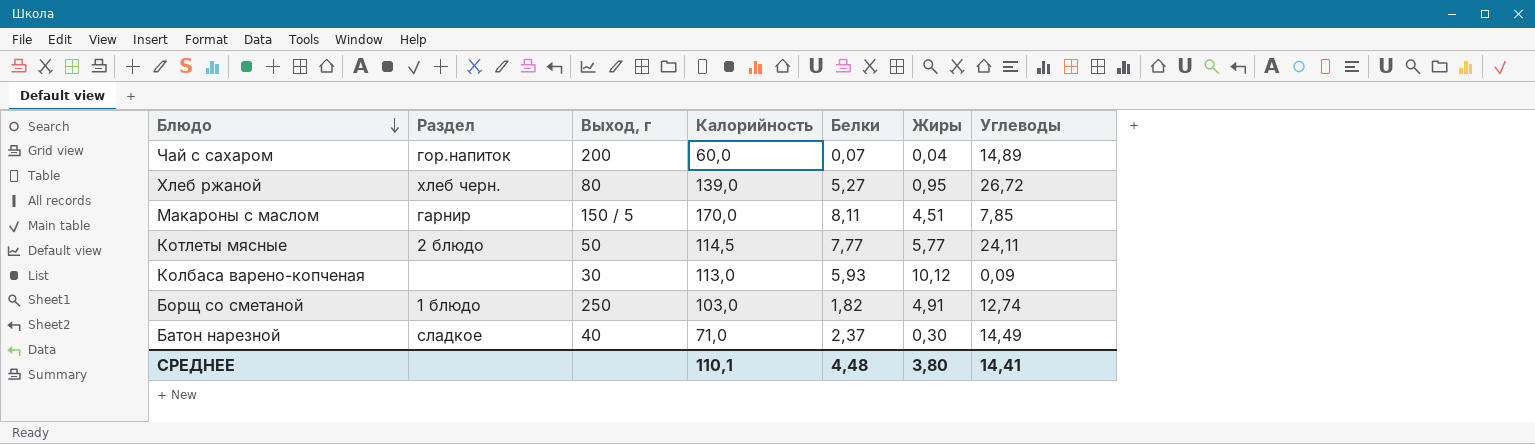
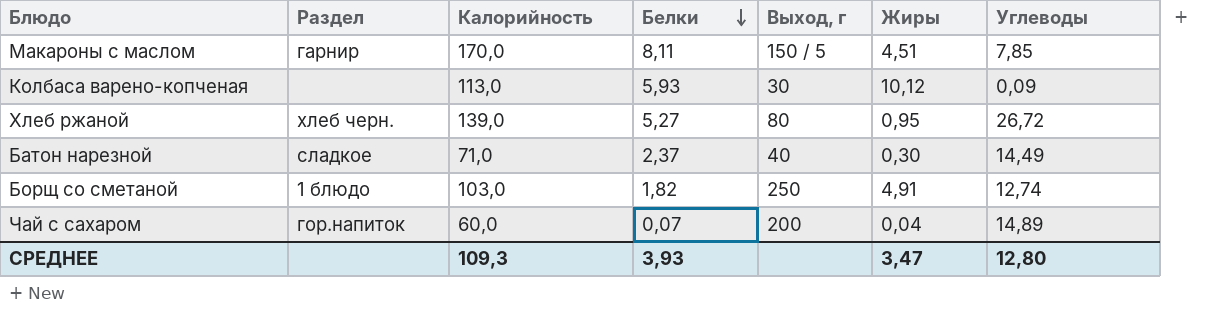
row order: Блюдо descending -> Белки descending
column Выход, г | position: 3 -> 5
row Котлеты мясные: 2 блюдо | 50 | 114,5 | 7,77 | 5,77 | 24,11 -> none
СРЕДНЕЕ | Калорийность: 110,1 -> 109,3
СРЕДНЕЕ | Белки: 4,48 -> 3,93
СРЕДНЕЕ | Жиры: 3,80 -> 3,47
СРЕДНЕЕ | Углеводы: 14,41 -> 12,80

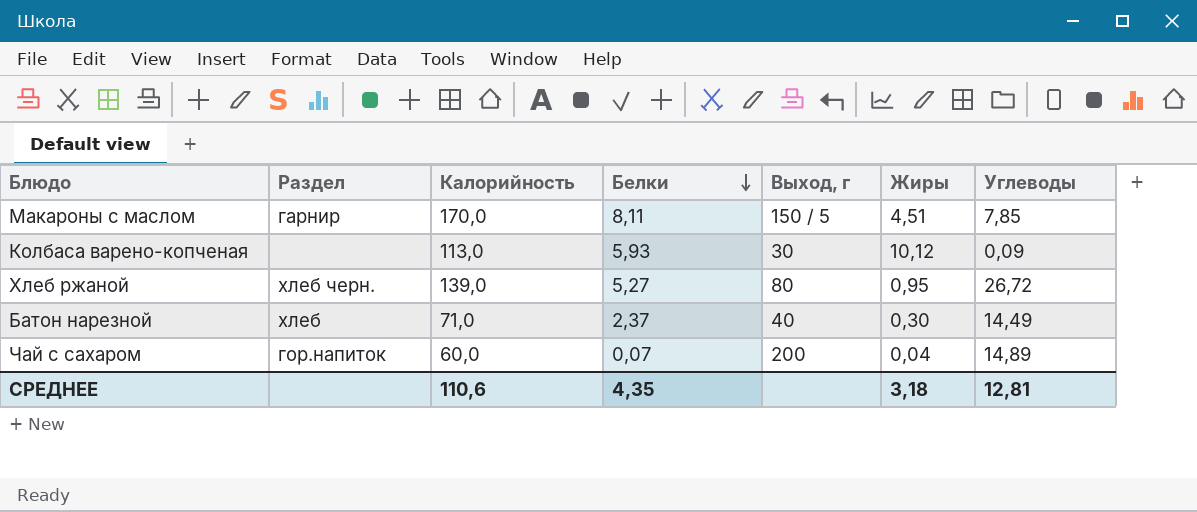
row Борщ со сметаной: 1 блюдо | 103,0 | 1,82 | 250 | 4,91 | 12,74 -> none
Батон нарезной | Раздел: сладкое -> хлеб
СРЕДНЕЕ | Калорийность: 109,3 -> 110,6
СРЕДНЕЕ | Белки: 3,93 -> 4,35
СРЕДНЕЕ | Жиры: 3,47 -> 3,18
СРЕДНЕЕ | Углеводы: 12,80 -> 12,81

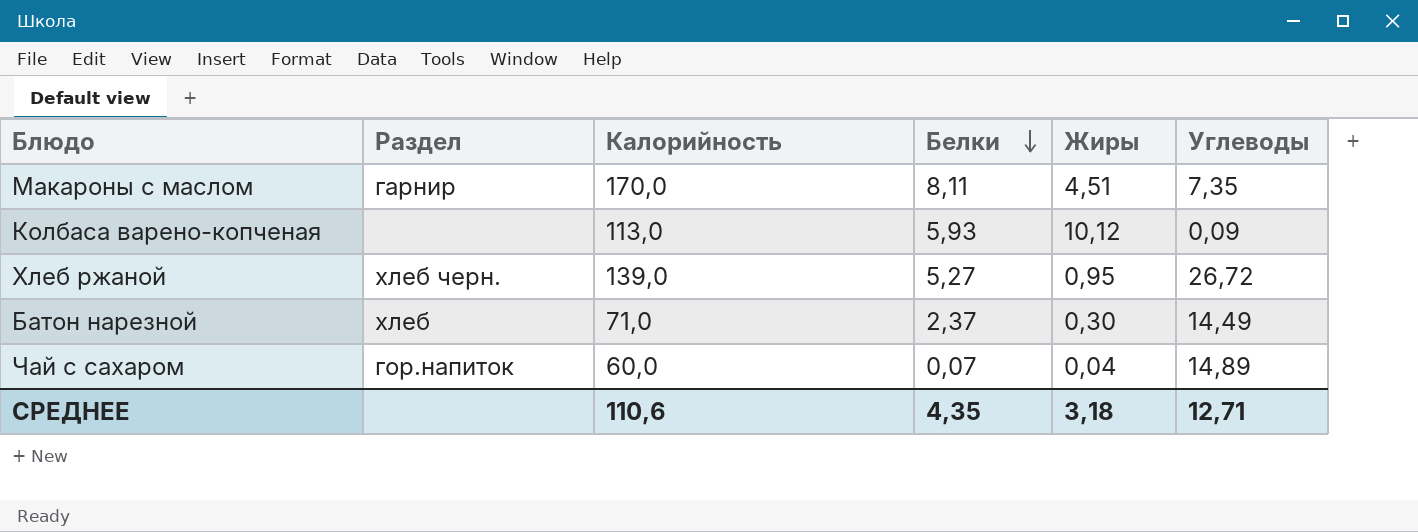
column Выход, г | position: 5 -> none
Макароны с маслом | Углеводы: 7,85 -> 7,35
СРЕДНЕЕ | Углеводы: 12,81 -> 12,71

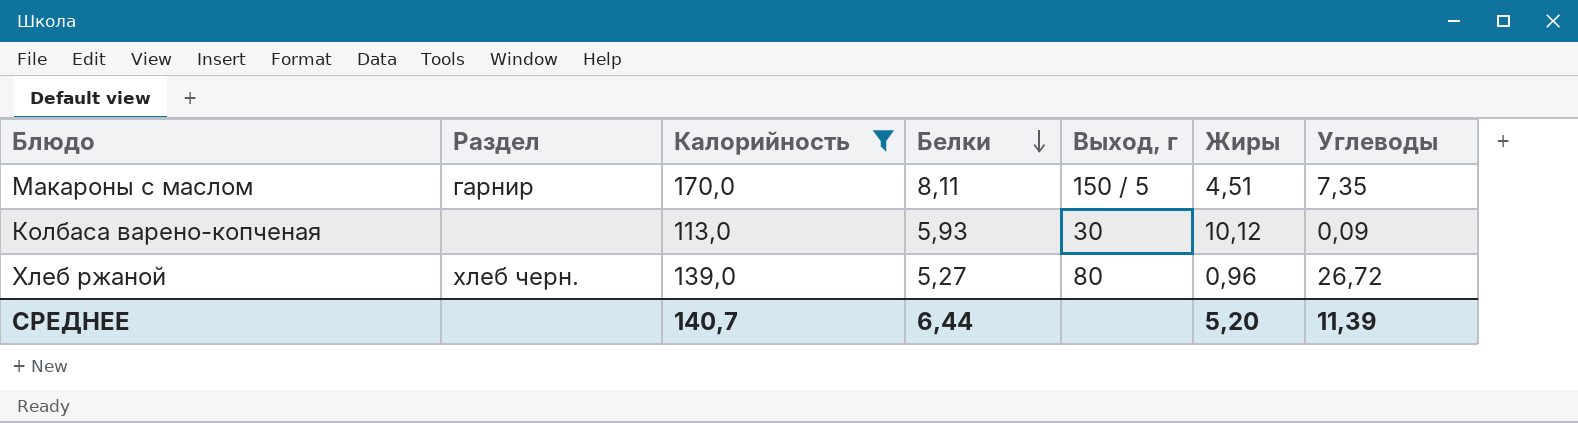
filter: none -> Калорийность >= 113,0
column Выход, г | position: none -> 5
Хлеб ржаной | Жиры: 0,95 -> 0,96
СРЕДНЕЕ | Калорийность: 110,6 -> 140,7
СРЕДНЕЕ | Белки: 4,35 -> 6,44
СРЕДНЕЕ | Жиры: 3,18 -> 5,20
СРЕДНЕЕ | Углеводы: 12,71 -> 11,39

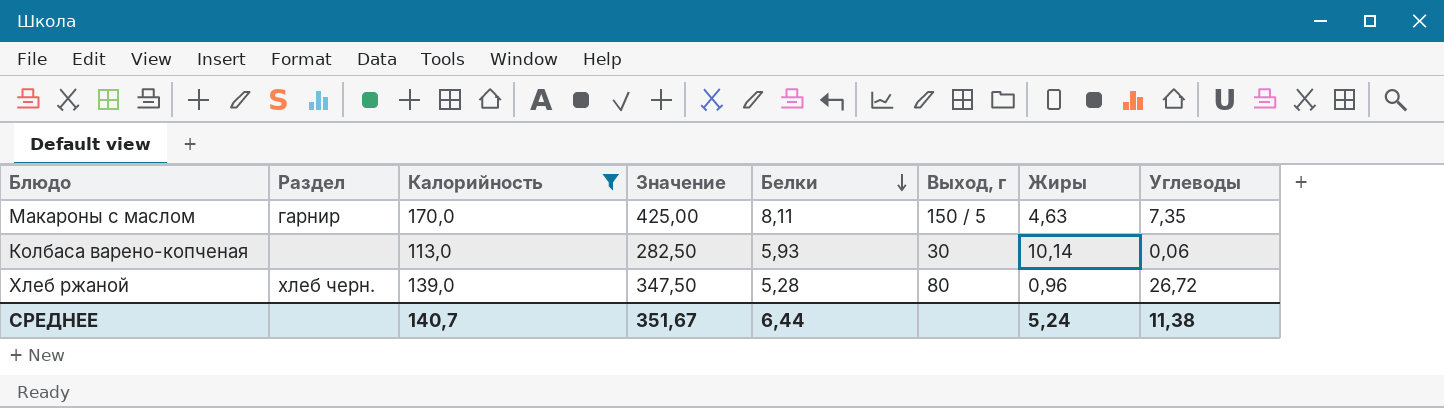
column Значение | formula: none -> [Калорийность] * 2,5
Макароны с маслом | Жиры: 4,51 -> 4,63
Колбаса варено-копченая | Жиры: 10,12 -> 10,14
Колбаса варено-копченая | Углеводы: 0,09 -> 0,06
Хлеб ржаной | Белки: 5,27 -> 5,28
СРЕДНЕЕ | Жиры: 5,20 -> 5,24
СРЕДНЕЕ | Углеводы: 11,39 -> 11,38

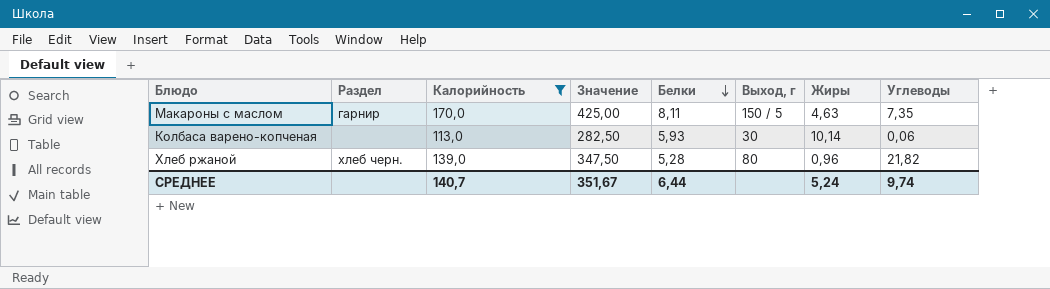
Хлеб ржаной | Углеводы: 26,72 -> 21,82
СРЕДНЕЕ | Углеводы: 11,38 -> 9,74

